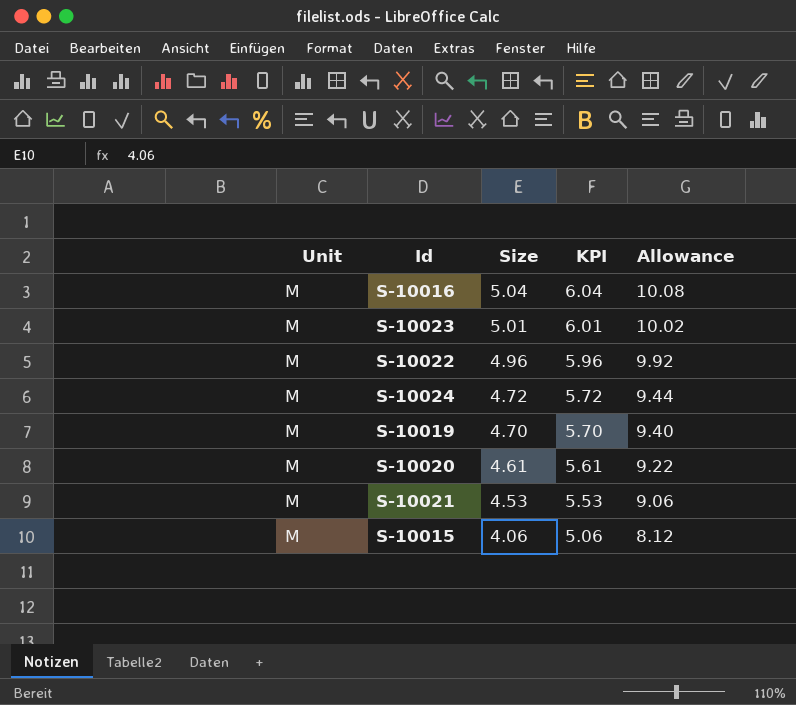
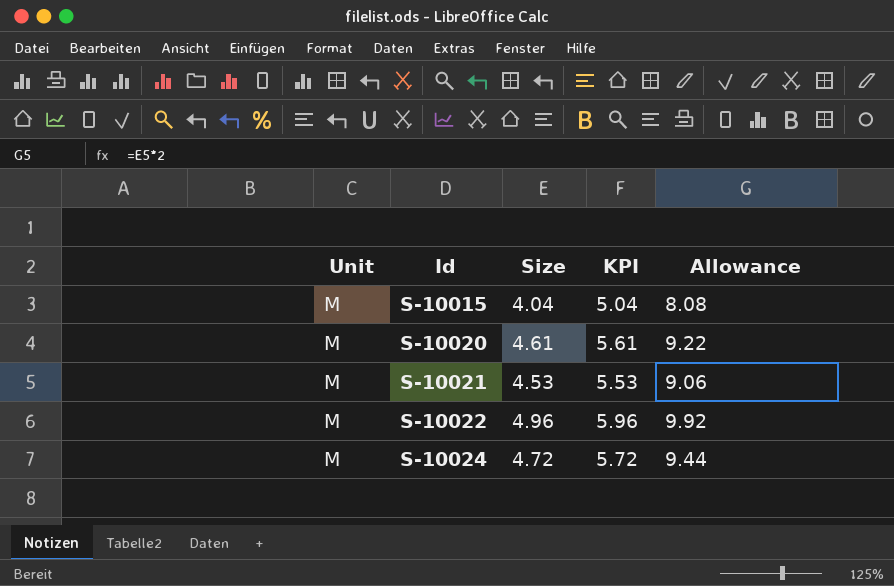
row order: Size descending -> Id ascending
row S-10016: M | 5.04 | 6.04 | 10.08 -> none
row S-10023: M | 5.01 | 6.01 | 10.02 -> none
row S-10019: M | 4.70 | 5.70 | 9.40 -> none
S-10015 | Size: 4.06 -> 4.04
S-10015 | KPI: 5.06 -> 5.04
S-10015 | Allowance: 8.12 -> 8.08

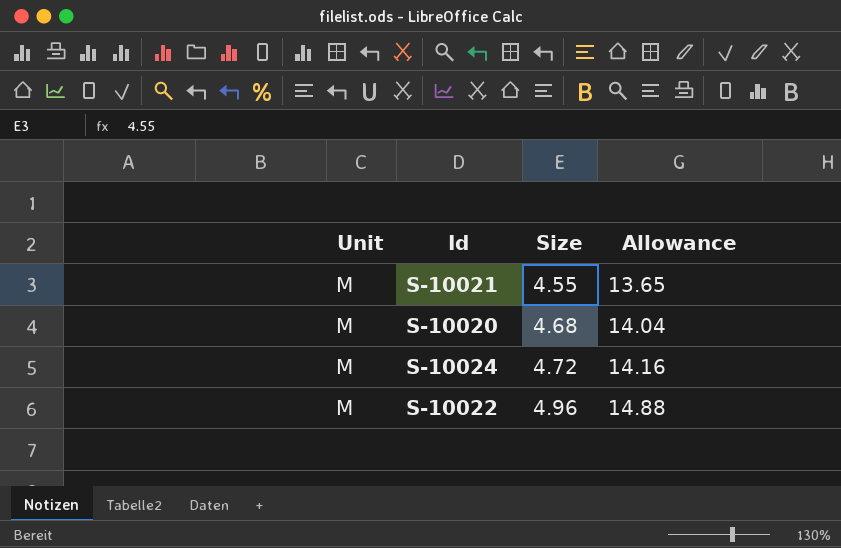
row order: Id ascending -> Size ascending
column KPI | formula: [Size] + 1 -> none
column Allowance | formula: [Size] * 2 -> [Size] * 3
row S-10015: M | 4.04 | 5.04 | 8.08 -> none
S-10021 | Size: 4.53 -> 4.55
S-10020 | Size: 4.61 -> 4.68

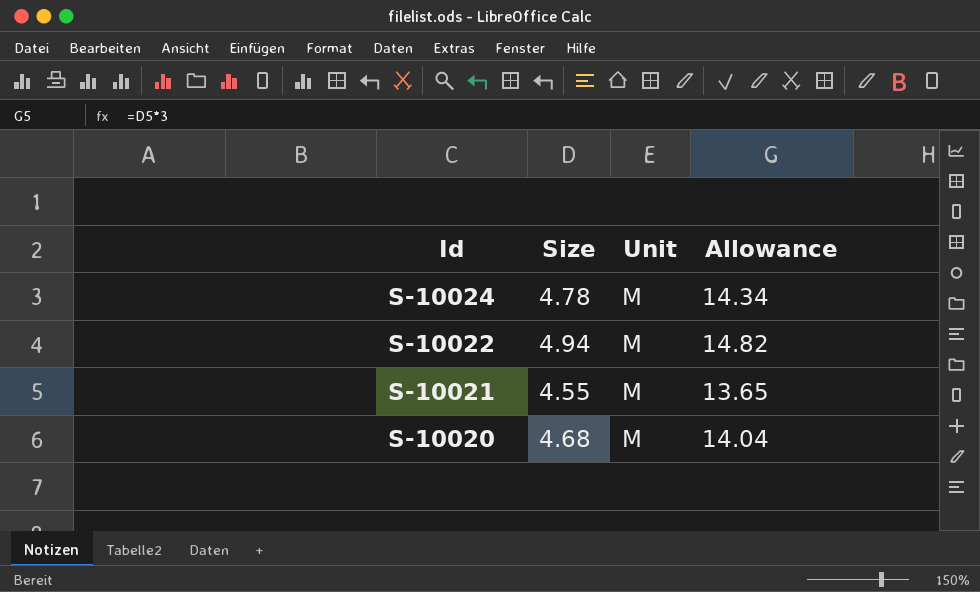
row order: Size ascending -> Id descending
column Unit | position: 1 -> 3
S-10024 | Size: 4.72 -> 4.78
S-10024 | Allowance: 14.16 -> 14.34
S-10022 | Size: 4.96 -> 4.94
S-10022 | Allowance: 14.88 -> 14.82

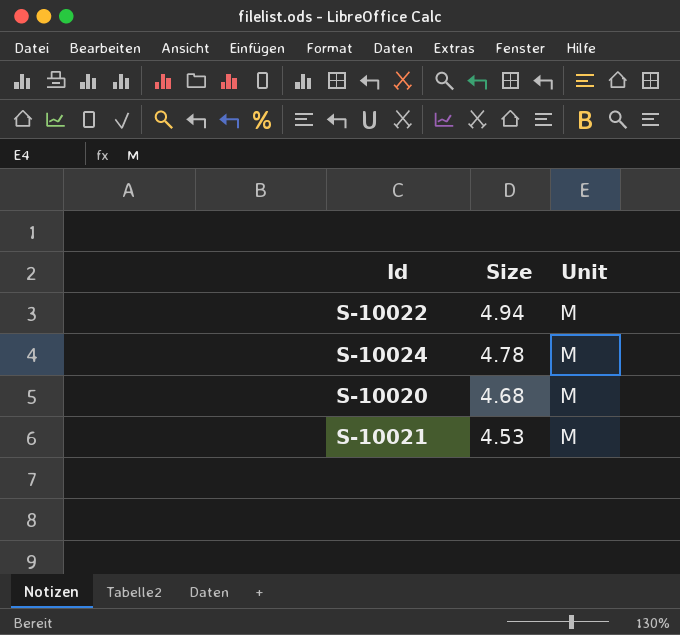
row order: Id descending -> Size descending
column Allowance | formula: [Size] * 3 -> none
S-10021 | Size: 4.55 -> 4.53

